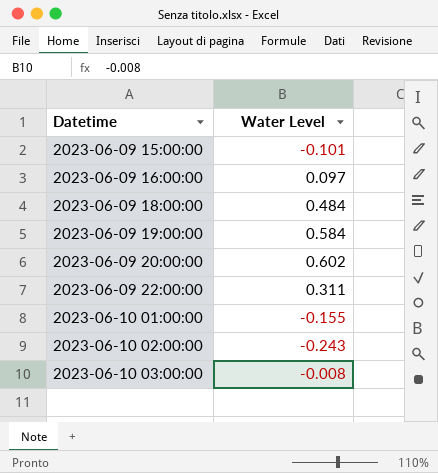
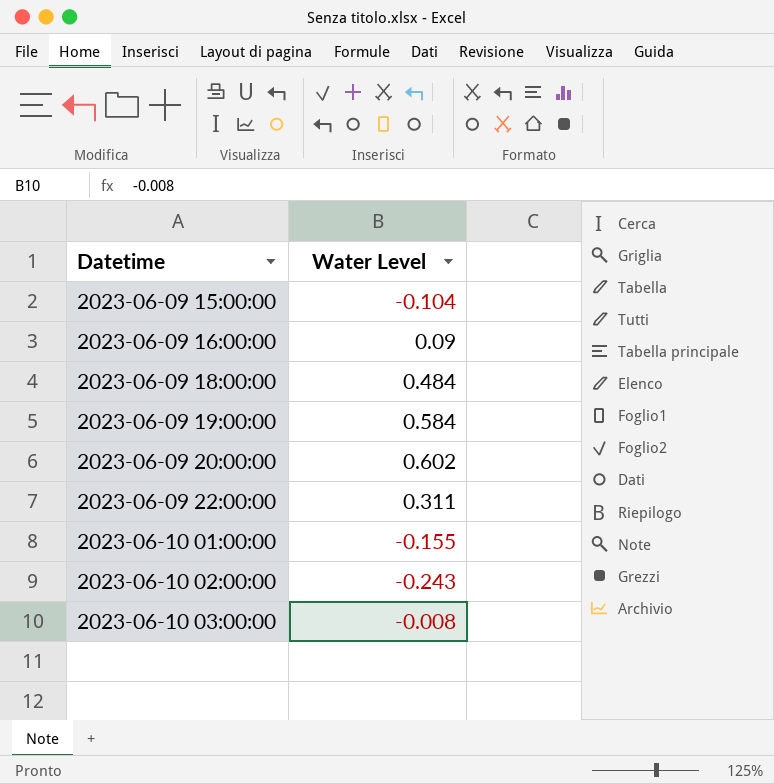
2023-06-09 15:00:00 | Water Level: -0.101 -> -0.104
2023-06-09 16:00:00 | Water Level: 0.097 -> 0.09

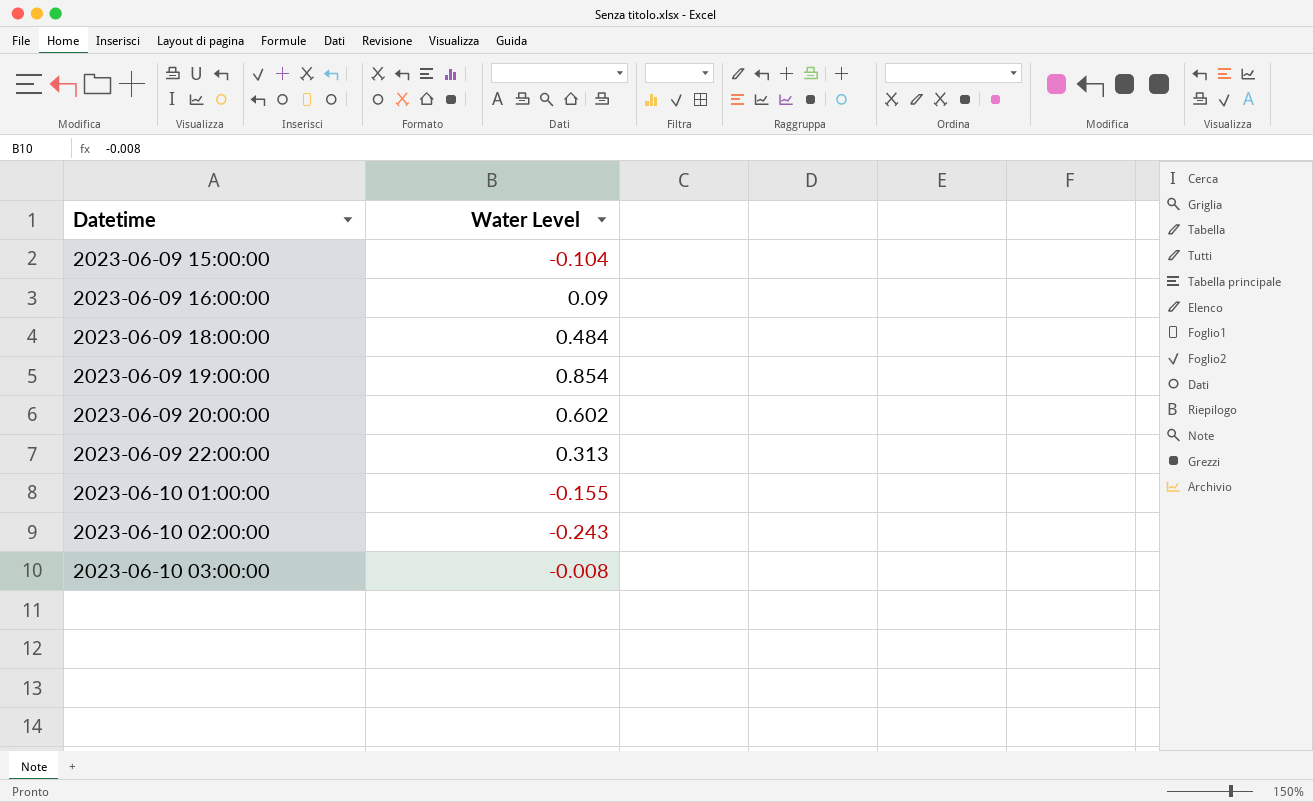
2023-06-09 19:00:00 | Water Level: 0.584 -> 0.854
2023-06-09 22:00:00 | Water Level: 0.311 -> 0.313

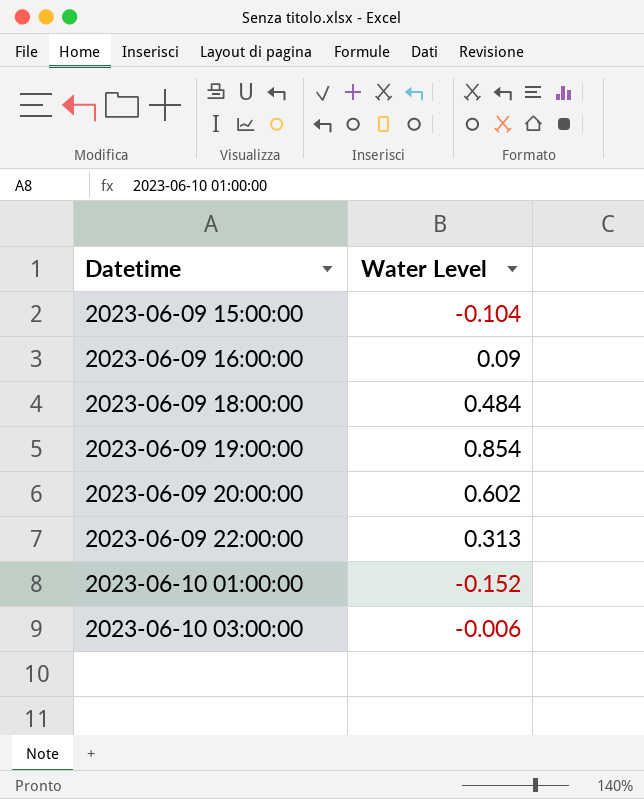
row 2023-06-10 02:00:00: -0.243 -> none
2023-06-10 01:00:00 | Water Level: -0.155 -> -0.152
2023-06-10 03:00:00 | Water Level: -0.008 -> -0.006

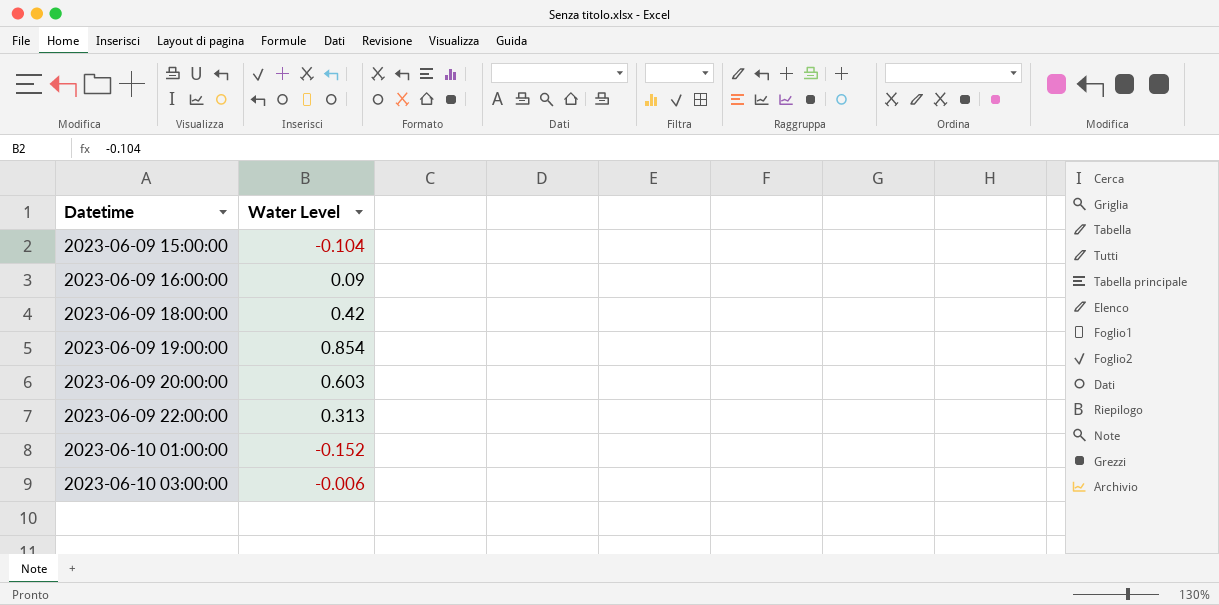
2023-06-09 18:00:00 | Water Level: 0.484 -> 0.42
2023-06-09 20:00:00 | Water Level: 0.602 -> 0.603

